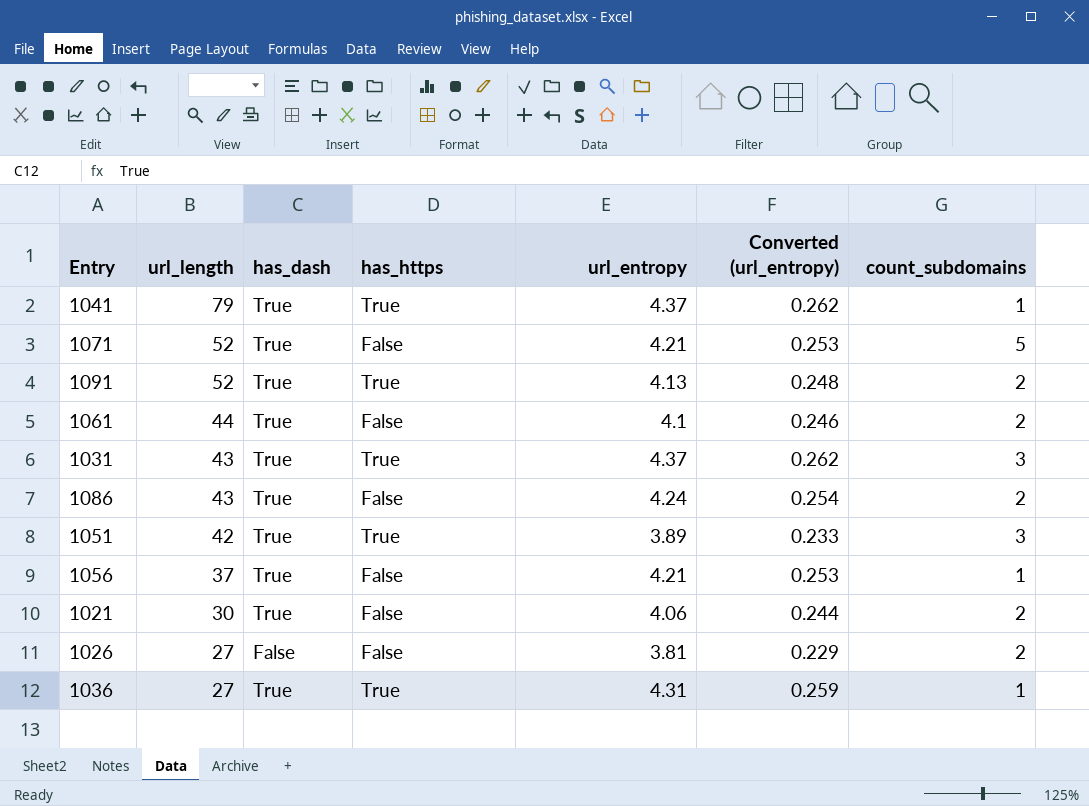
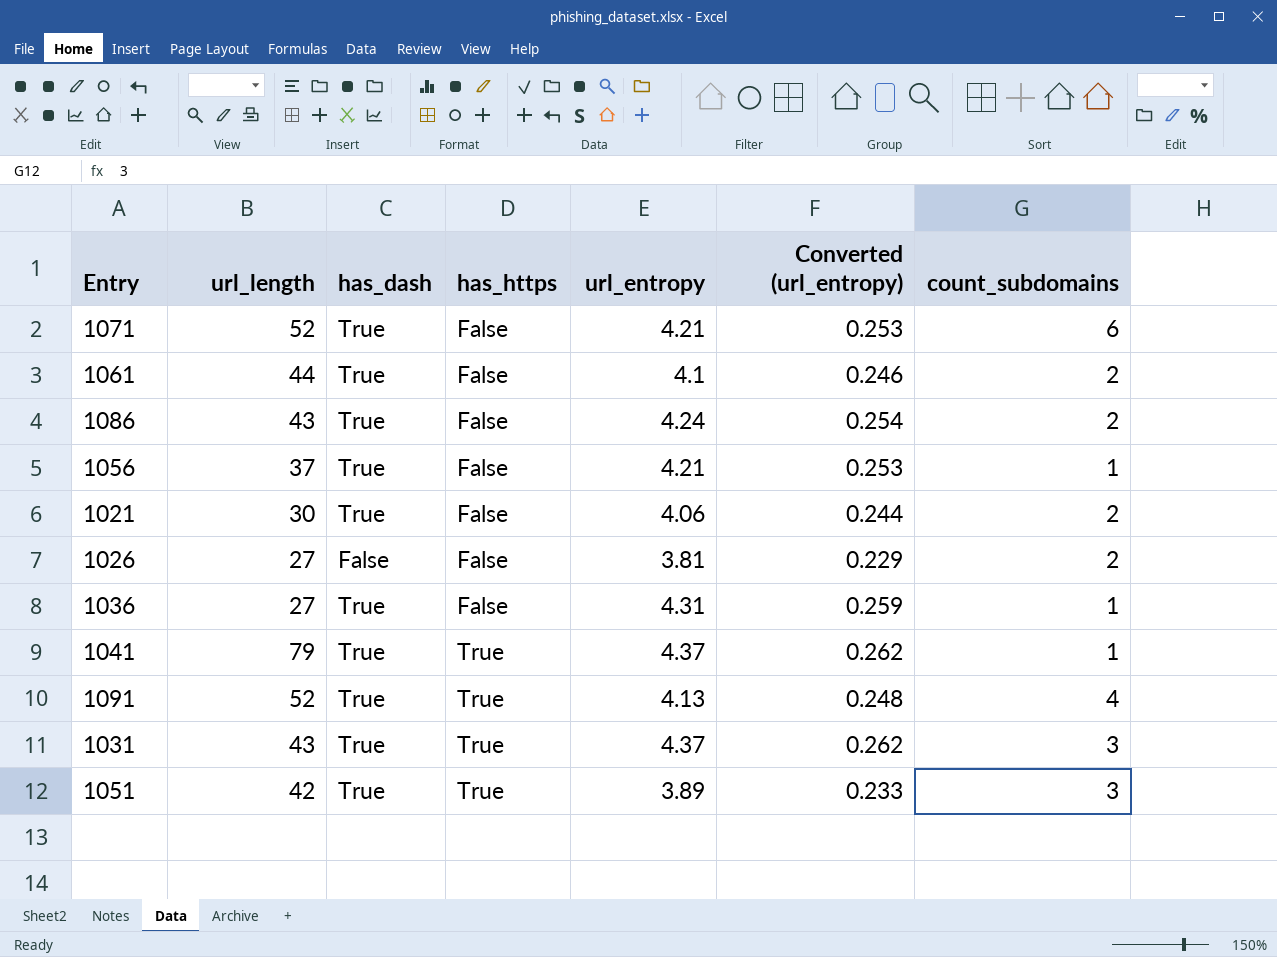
row order: url_length descending -> has_https ascending
1071 | count_subdomains: 5 -> 6
1036 | has_https: True -> False
1091 | count_subdomains: 2 -> 4

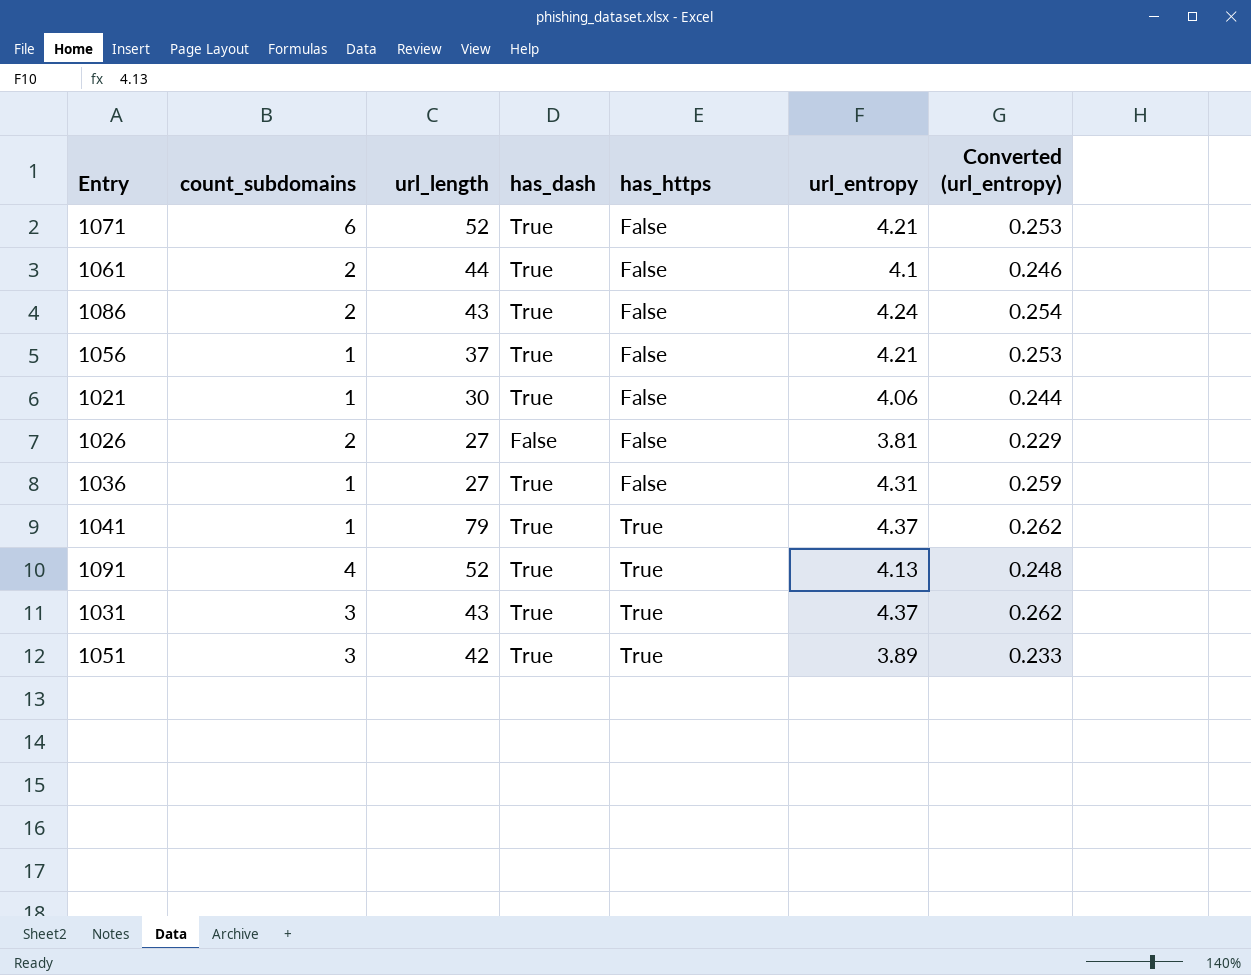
column count_subdomains | position: 7 -> 2
1021 | count_subdomains: 2 -> 1

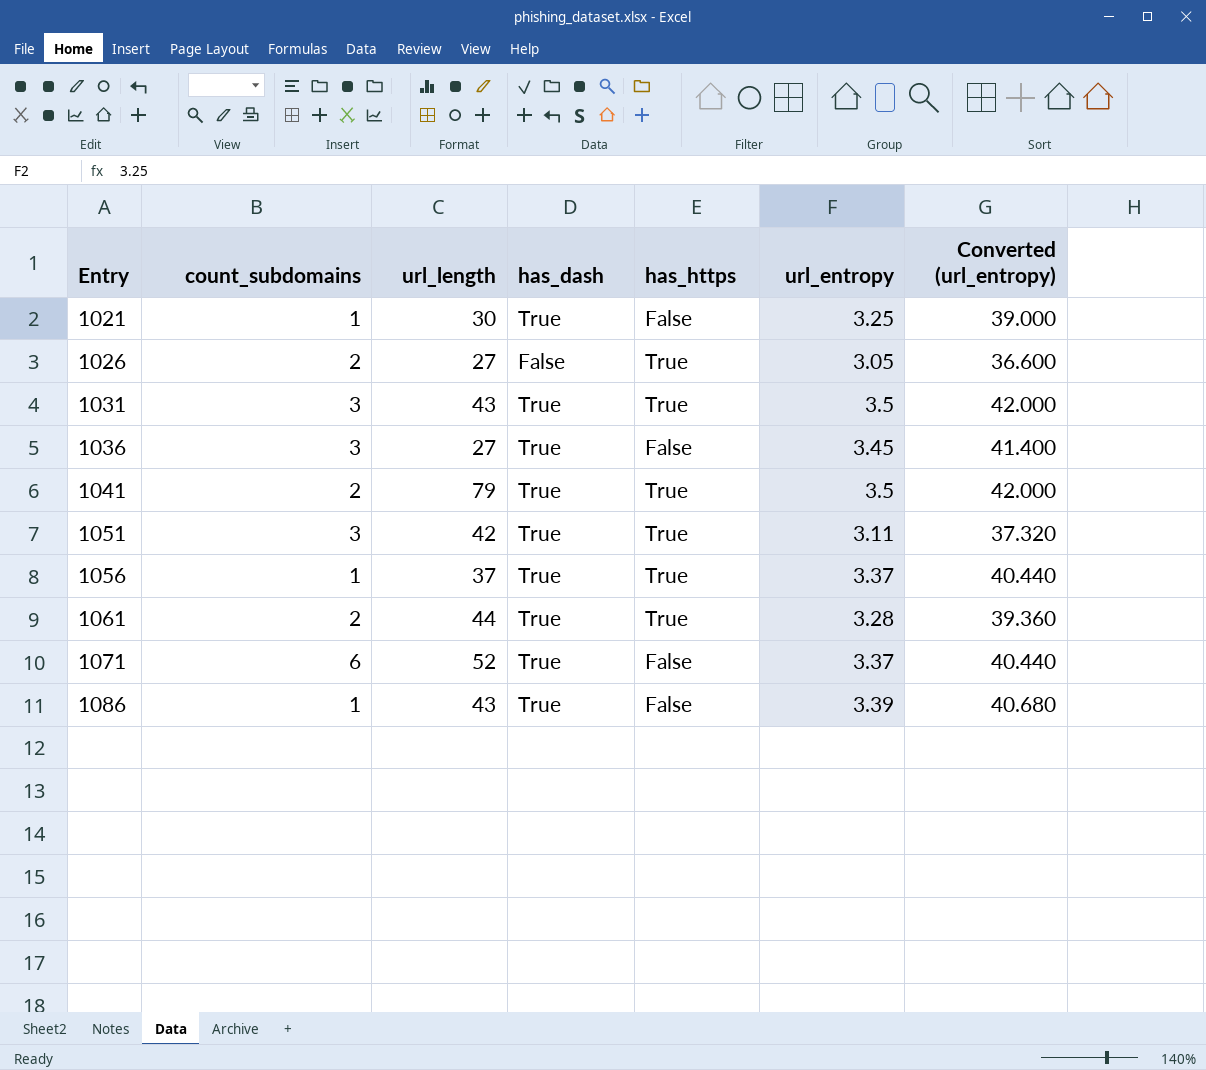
row order: has_https ascending -> Entry ascending
column Converted (url_entropy) | formula: [url_entropy] * 0.06 -> [url_entropy] * 12
row 1091: 4 | 52 | True | True | 4.13 | 0.248 -> none
1021 | url_entropy: 4.06 -> 3.25
1026 | has_https: False -> True
1026 | url_entropy: 3.81 -> 3.05
1031 | url_entropy: 4.37 -> 3.5
1036 | count_subdomains: 1 -> 3
1036 | url_entropy: 4.31 -> 3.45
1041 | count_subdomains: 1 -> 2
1041 | url_entropy: 4.37 -> 3.5
1051 | url_entropy: 3.89 -> 3.11
1056 | has_https: False -> True
1056 | url_entropy: 4.21 -> 3.37
1061 | has_https: False -> True
1061 | url_entropy: 4.1 -> 3.28
1071 | url_entropy: 4.21 -> 3.37
1086 | count_subdomains: 2 -> 1
1086 | url_entropy: 4.24 -> 3.39

